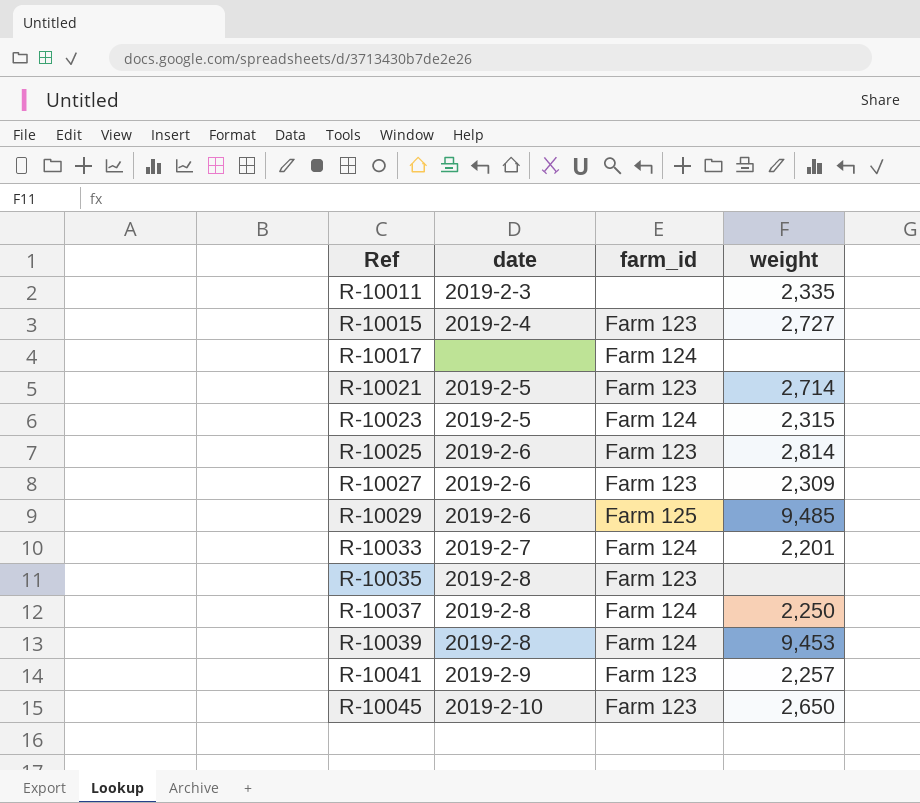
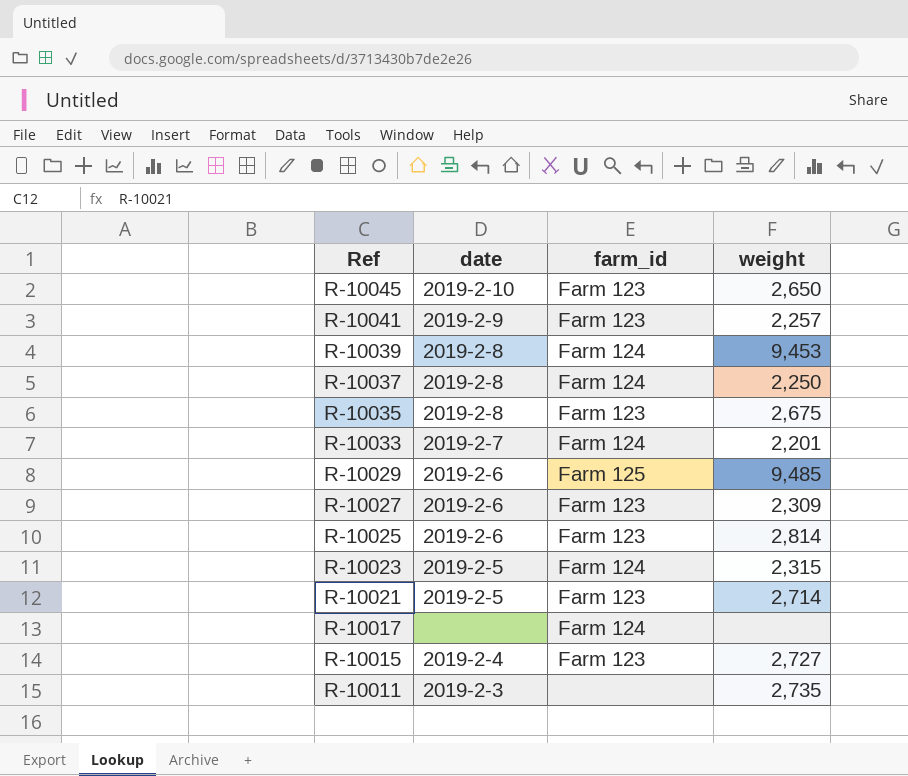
row order: Ref ascending -> Ref descending
R-10035 | weight: none -> 2,675
R-10011 | weight: 2,335 -> 2,735

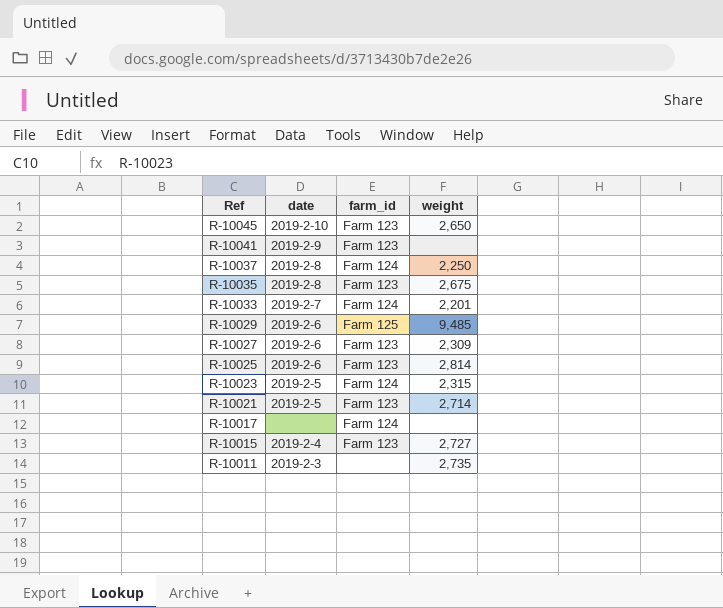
row R-10039: 2019-2-8 | Farm 124 | 9,453 -> none
R-10041 | weight: 2,257 -> none

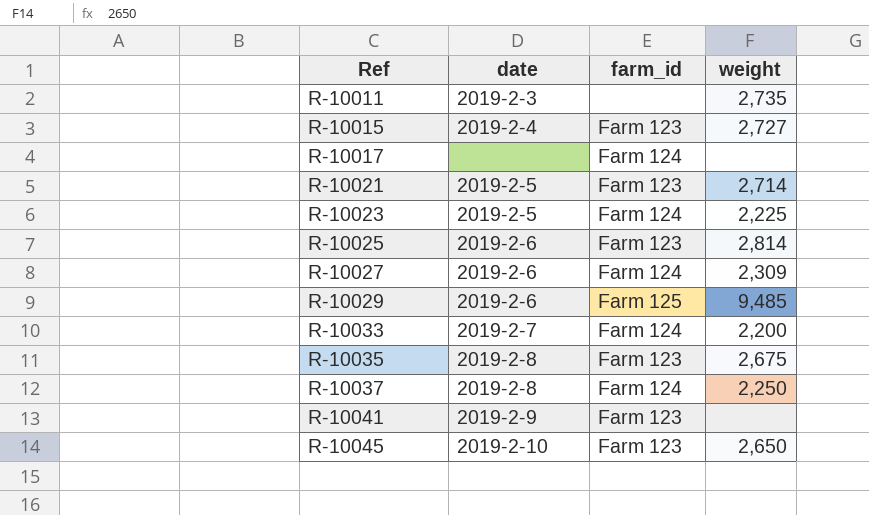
row order: Ref descending -> Ref ascending
R-10023 | weight: 2,315 -> 2,225
R-10027 | farm_id: Farm 123 -> Farm 124
R-10033 | weight: 2,201 -> 2,200

